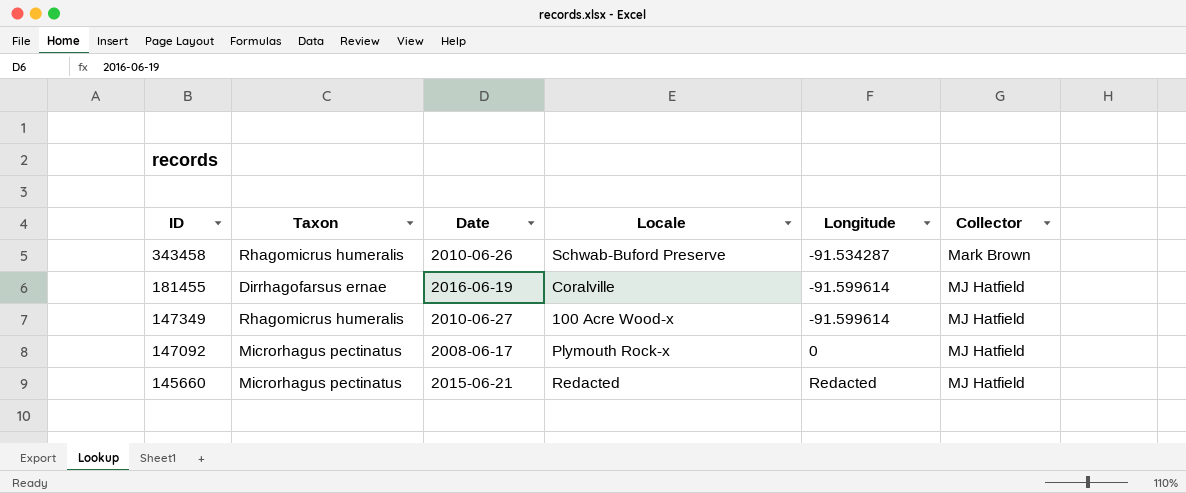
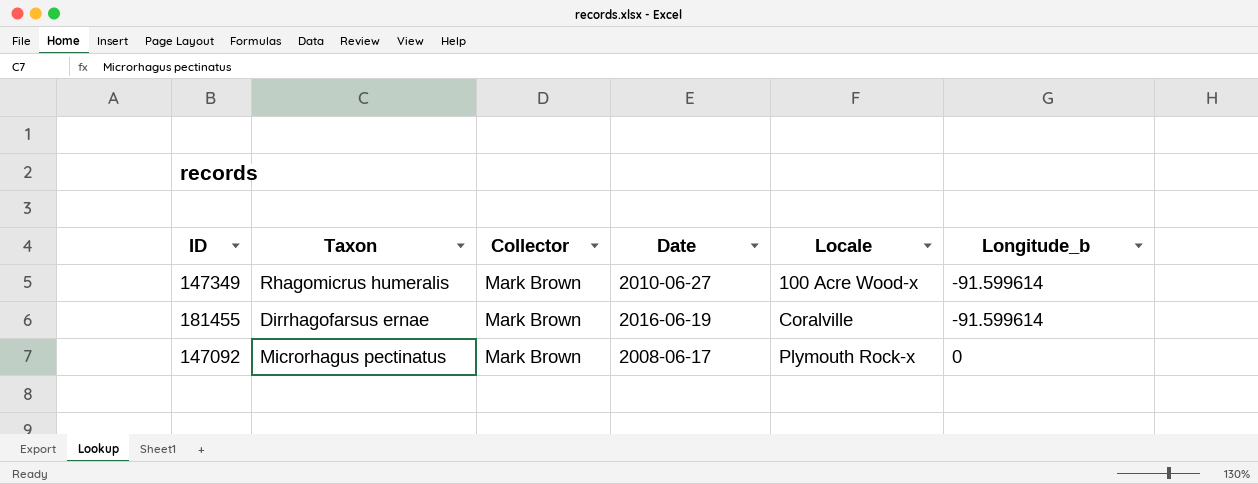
row order: ID descending -> Locale ascending
column Collector | position: 6 -> 3
column name: Longitude -> Longitude_b
row 343458: Rhagomicrus humeralis | 2010-06-26 | Schwab-Buford Preserve | -91.534287 | Mark Brown -> none
row 145660: Microrhagus pectinatus | 2015-06-21 | Redacted | Redacted | MJ Hatfield -> none
147349 | Collector: MJ Hatfield -> Mark Brown
181455 | Collector: MJ Hatfield -> Mark Brown
147092 | Collector: MJ Hatfield -> Mark Brown

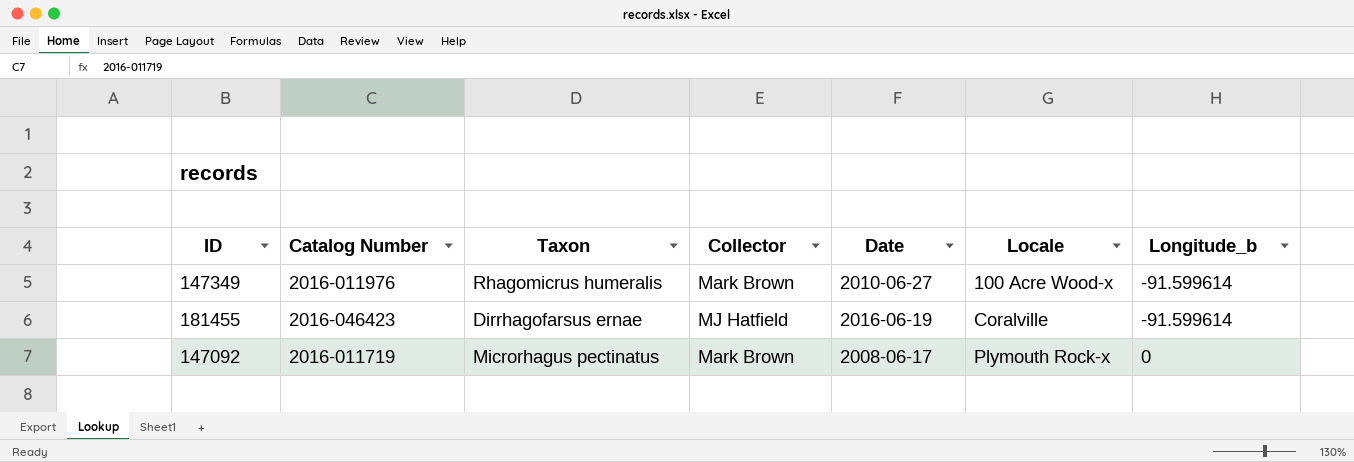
column Catalog Number | position: none -> 2
181455 | Collector: Mark Brown -> MJ Hatfield

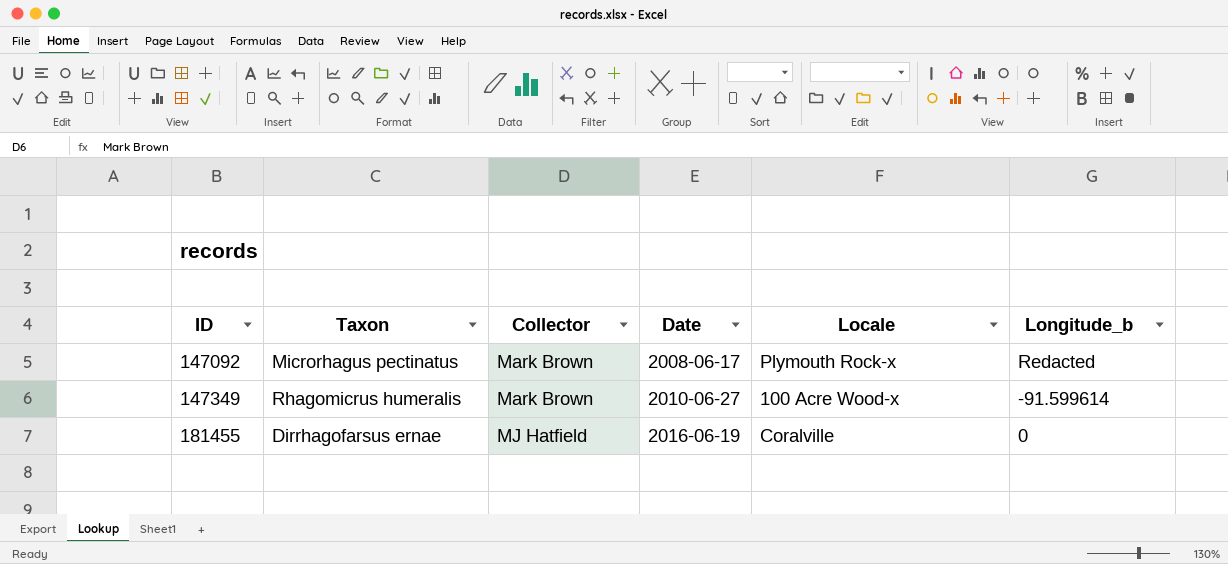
row order: Locale ascending -> ID ascending
column Catalog Number | position: 2 -> none
147092 | Longitude_b: 0 -> Redacted
181455 | Longitude_b: -91.599614 -> 0

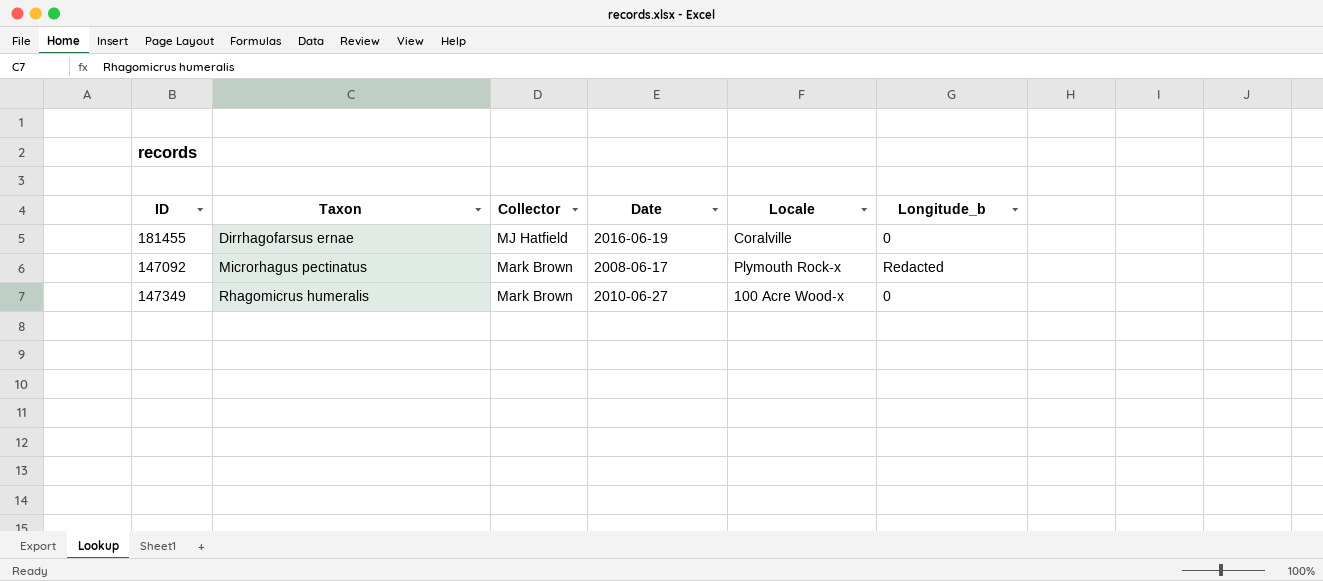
row order: ID ascending -> Taxon ascending
147349 | Longitude_b: -91.599614 -> 0

